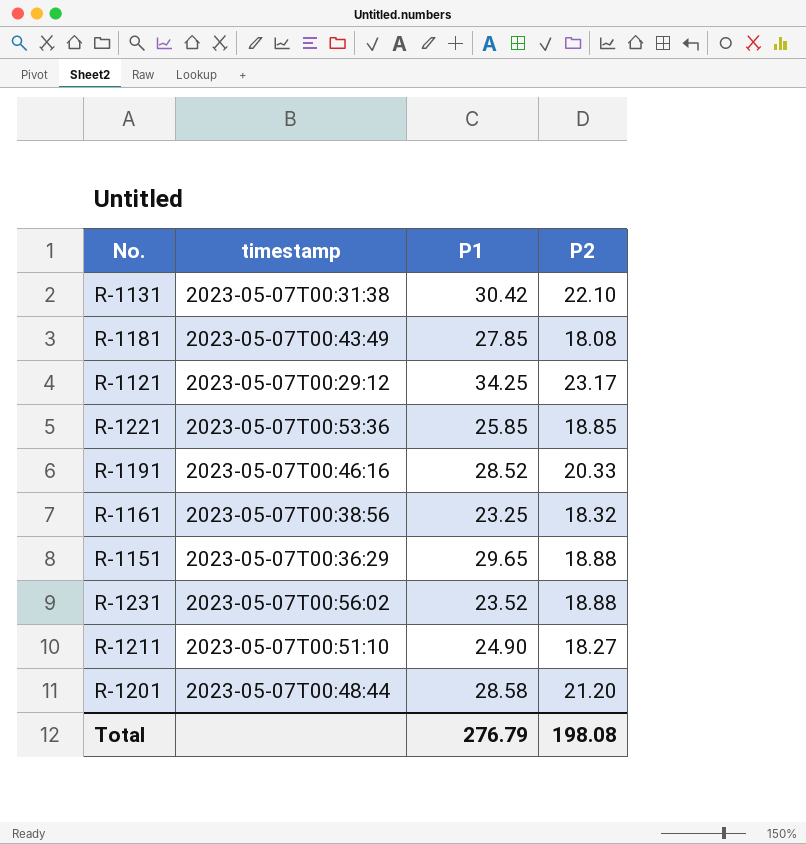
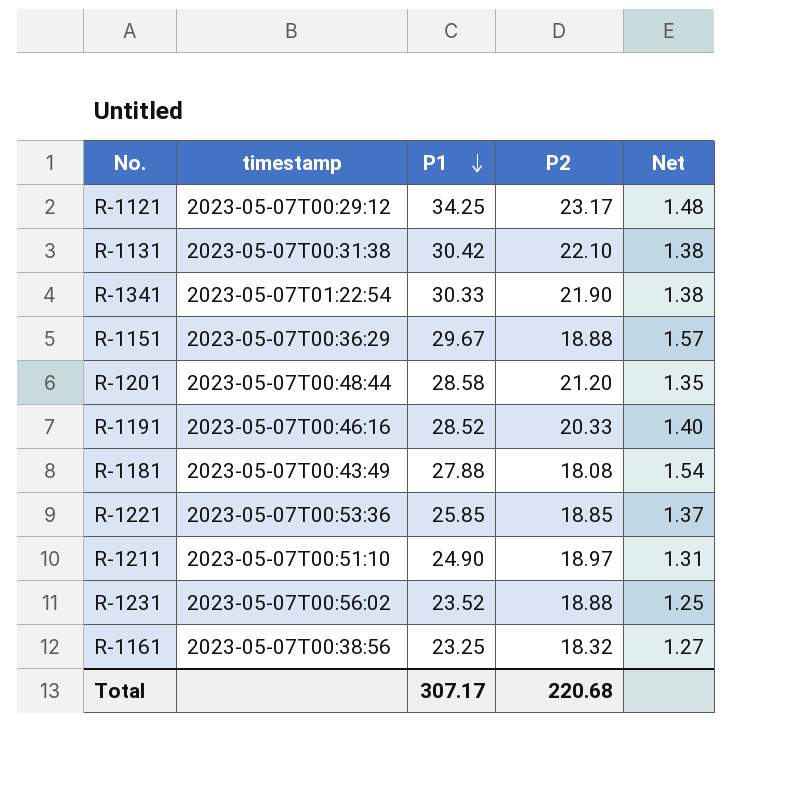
row order: none -> P1 descending
column Net | formula: none -> [P1] / [P2]
row R-1341: none -> 2023-05-07T01:22:54 | 30.33 | 21.90 | 1.38
R-1151 | P1: 29.65 -> 29.67
R-1181 | P1: 27.85 -> 27.88
R-1211 | P2: 18.27 -> 18.97
Total | P1: 276.79 -> 307.17
Total | P2: 198.08 -> 220.68

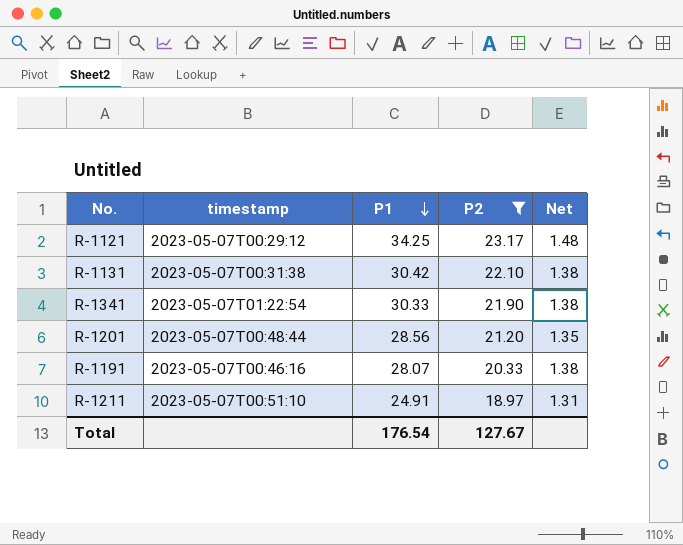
filter: none -> P2 >= 18.97
R-1201 | P1: 28.58 -> 28.56
R-1191 | P1: 28.52 -> 28.07
R-1191 | Net: 1.40 -> 1.38
R-1211 | P1: 24.90 -> 24.91
Total | P1: 307.17 -> 176.54
Total | P2: 220.68 -> 127.67

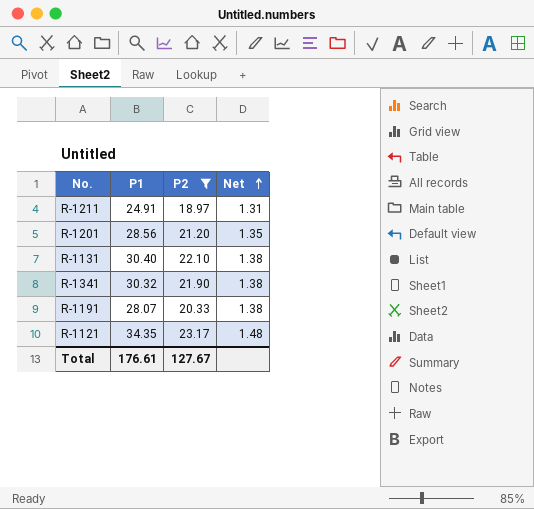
row order: P1 descending -> Net ascending
column timestamp | position: 2 -> none
R-1131 | P1: 30.42 -> 30.40
R-1341 | P1: 30.33 -> 30.32
R-1121 | P1: 34.25 -> 34.35
Total | P1: 176.54 -> 176.61

